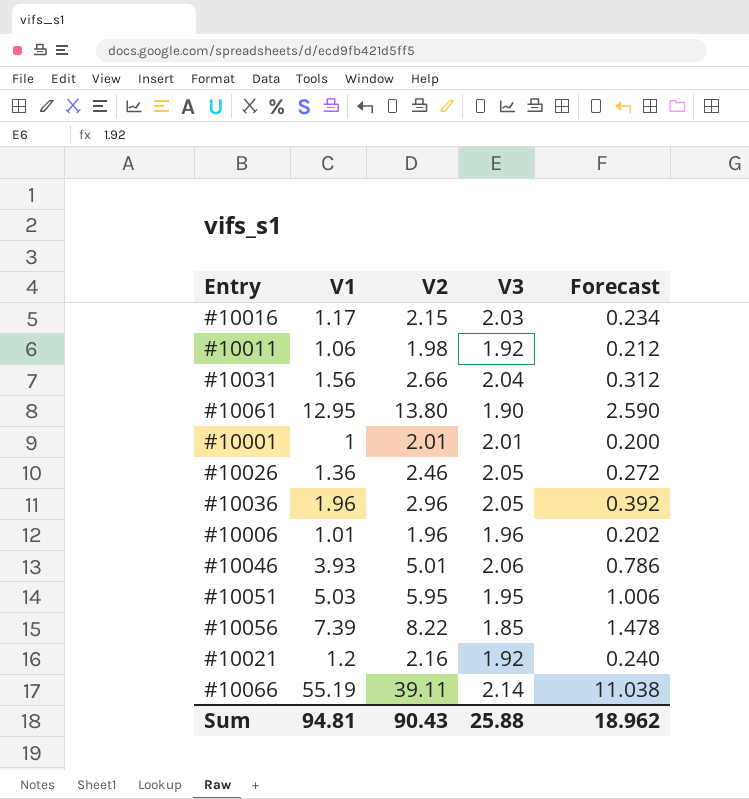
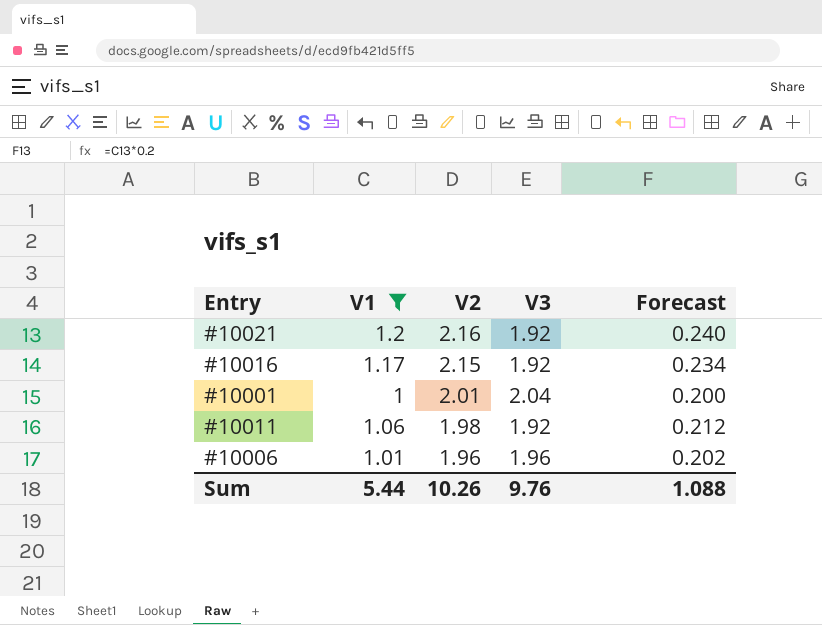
filter: none -> V1 <= 1.2
row order: none -> V2 descending
#10016 | V3: 2.03 -> 1.92
#10001 | V3: 2.01 -> 2.04
Sum | V1: 94.81 -> 5.44
Sum | V2: 90.43 -> 10.26
Sum | V3: 25.88 -> 9.76
Sum | Forecast: 18.962 -> 1.088

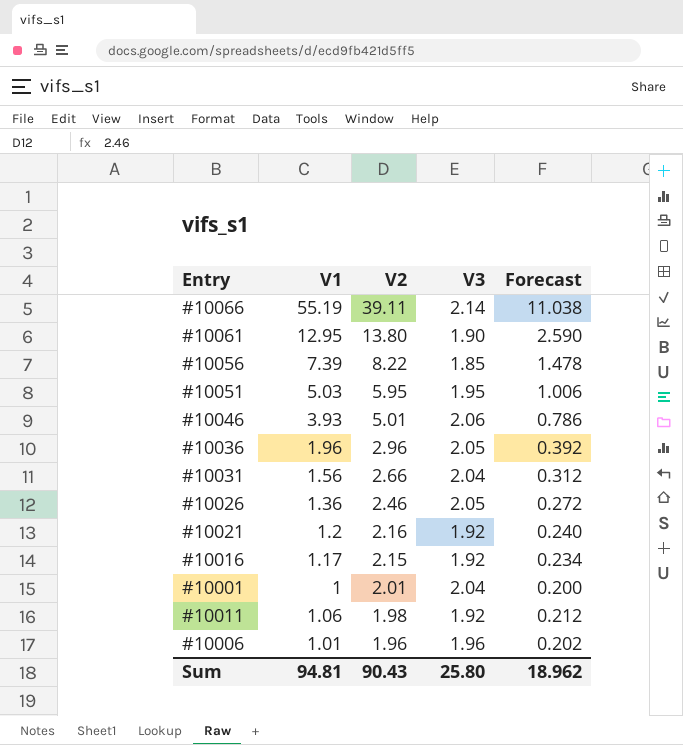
filter: V1 <= 1.2 -> none
Sum | V1: 5.44 -> 94.81
Sum | V2: 10.26 -> 90.43
Sum | V3: 9.76 -> 25.80
Sum | Forecast: 1.088 -> 18.962

